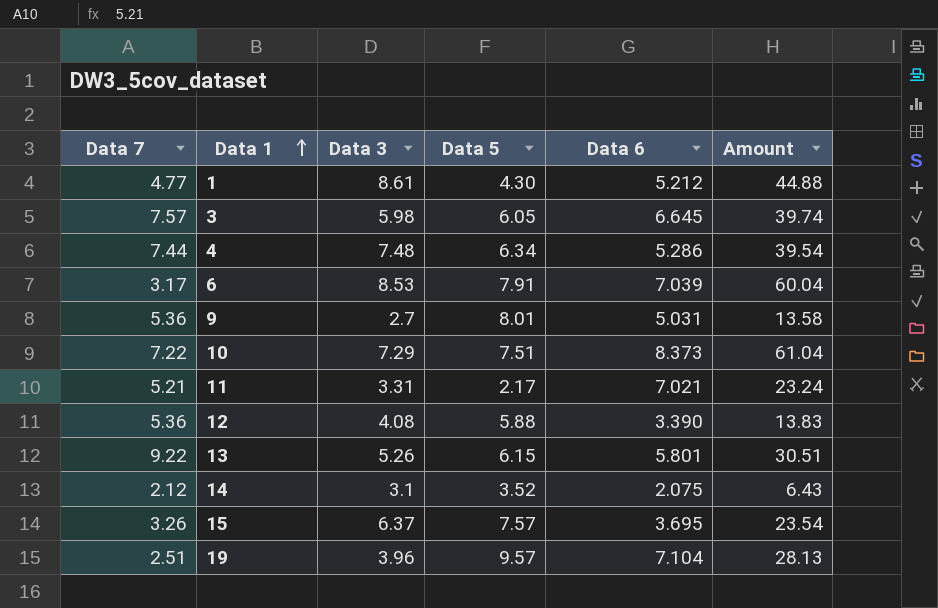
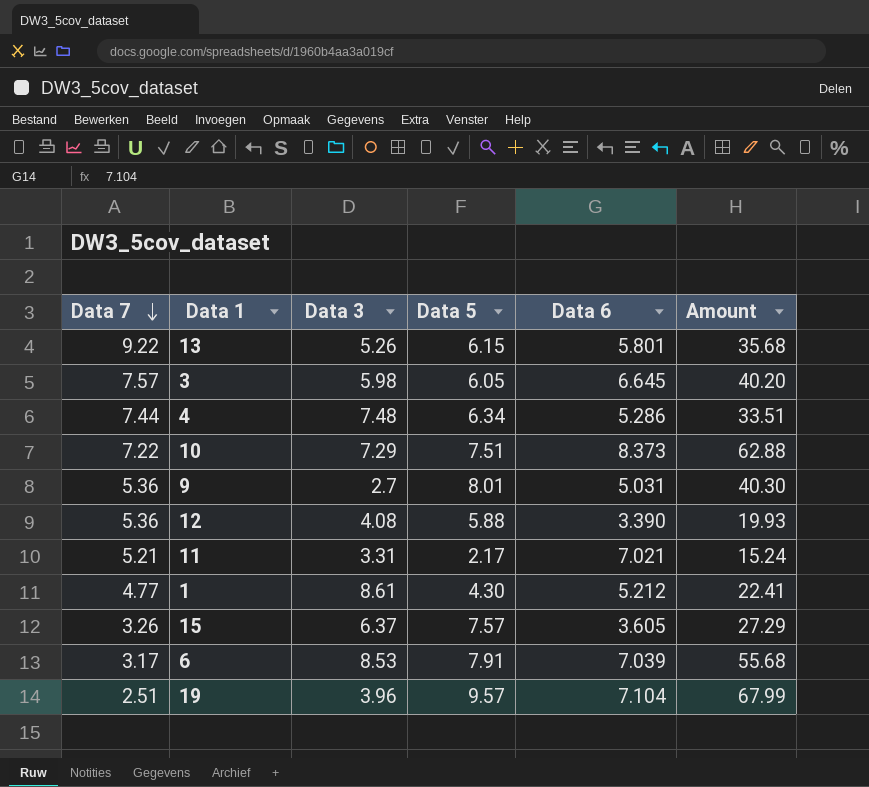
row order: Data 1 ascending -> Data 7 descending
column Amount | formula: [Data 3] * [Data 6] -> [Data 5] * [Data 6]
row 14: 2.12 | 3.1 | 3.52 | 2.075 | 6.43 -> none
15 | Data 6: 3.695 -> 3.605

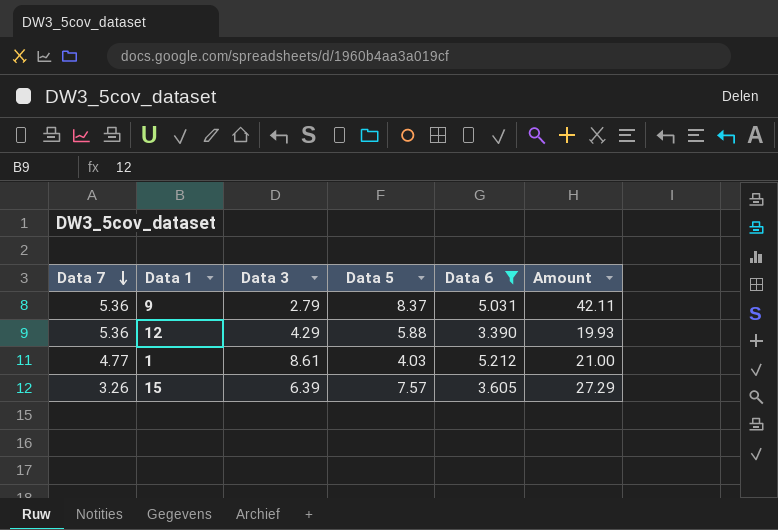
filter: none -> Data 6 <= 5.212
9 | Data 3: 2.7 -> 2.79
9 | Data 5: 8.01 -> 8.37
9 | Amount: 40.30 -> 42.11
12 | Data 3: 4.08 -> 4.29
1 | Data 5: 4.30 -> 4.03
1 | Amount: 22.41 -> 21.00
15 | Data 3: 6.37 -> 6.39

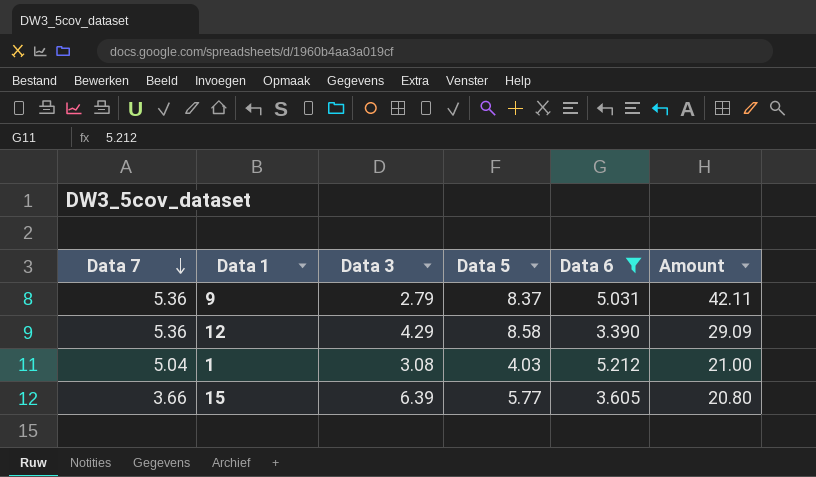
12 | Data 5: 5.88 -> 8.58
12 | Amount: 19.93 -> 29.09
1 | Data 7: 4.77 -> 5.04
1 | Data 3: 8.61 -> 3.08
15 | Data 7: 3.26 -> 3.66
15 | Data 5: 7.57 -> 5.77
15 | Amount: 27.29 -> 20.80

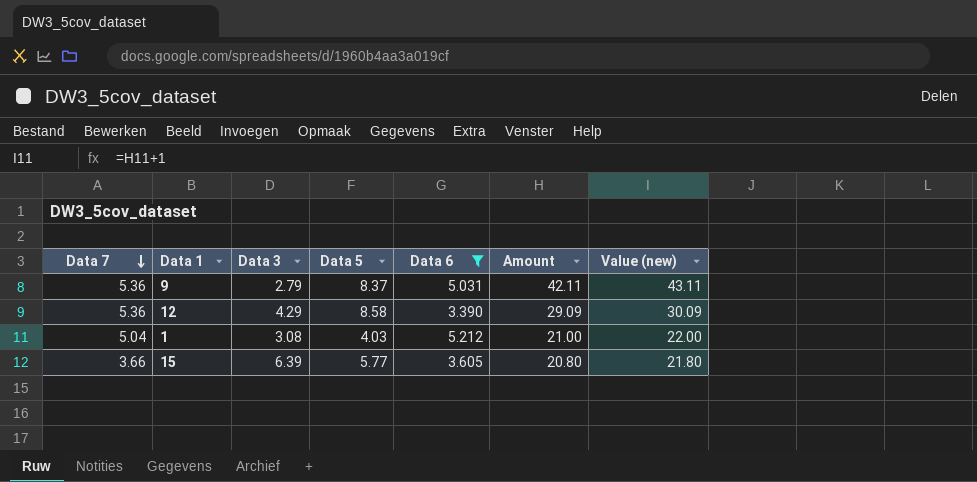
column Value (new) | formula: none -> [Amount] + 1

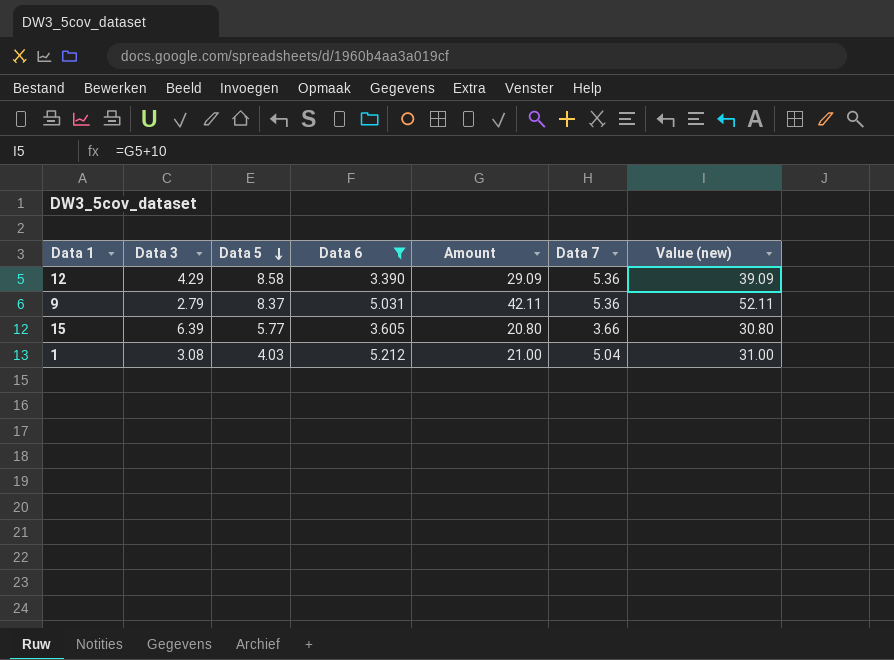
row order: Data 7 descending -> Data 5 descending
column Data 7 | position: 1 -> 6
column Value (new) | formula: [Amount] + 1 -> [Amount] + 10

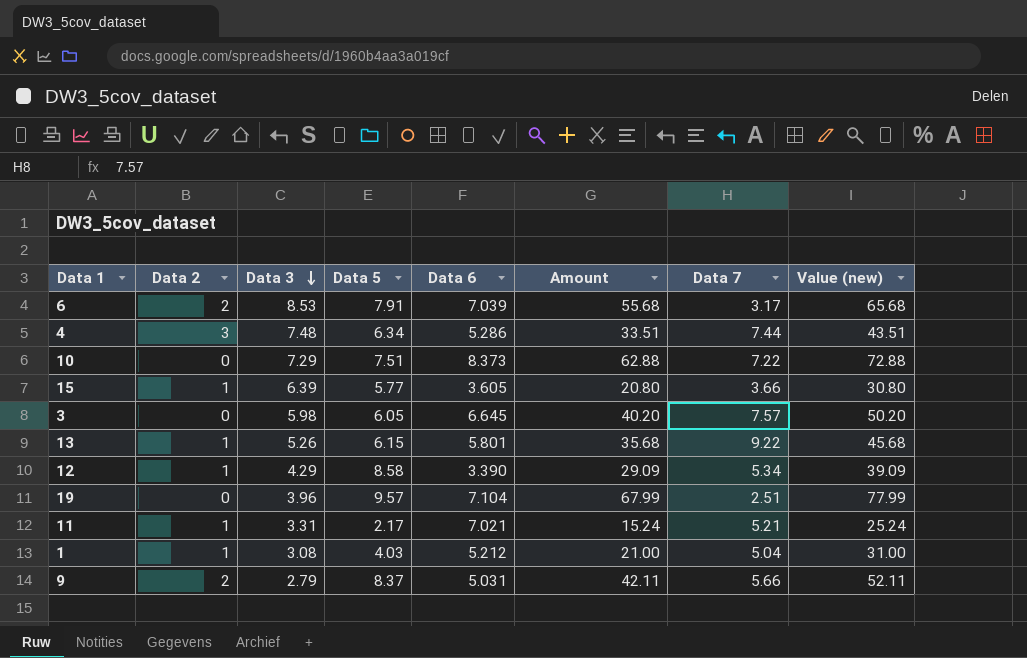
filter: Data 6 <= 5.212 -> none
row order: Data 5 descending -> Data 3 descending
column Data 2 | position: none -> 2
12 | Data 7: 5.36 -> 5.34
9 | Data 7: 5.36 -> 5.66

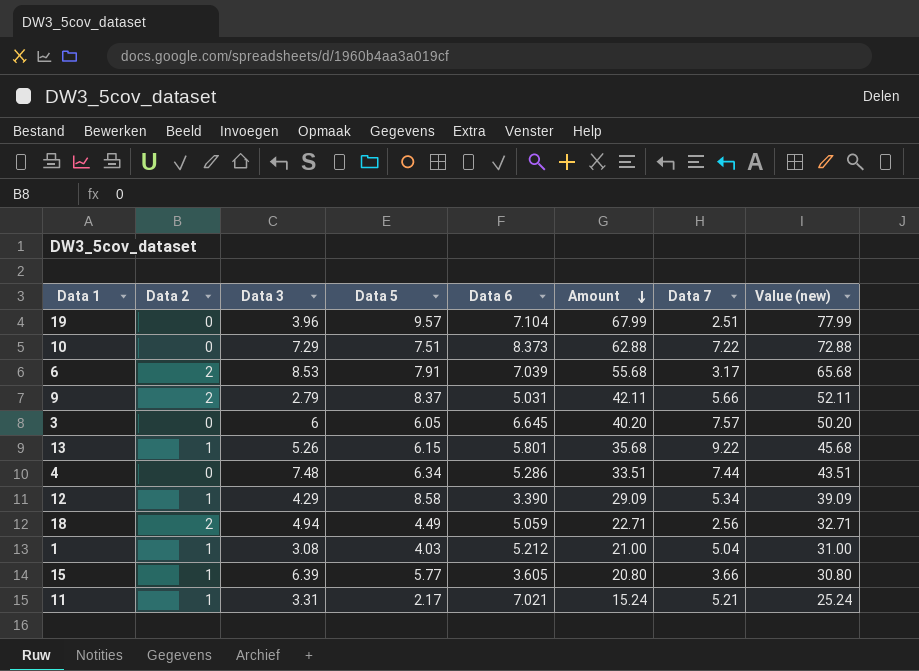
row order: Data 3 descending -> Amount descending
3 | Data 3: 5.98 -> 6
4 | Data 2: 3 -> 0
row 18: none -> 2 | 4.94 | 4.49 | 5.059 | 22.71 | 2.56 | 32.71

